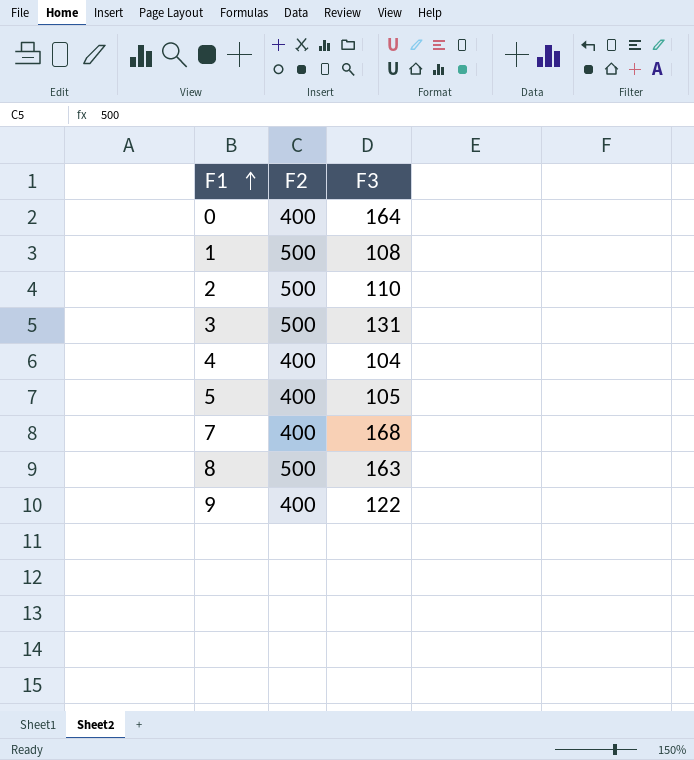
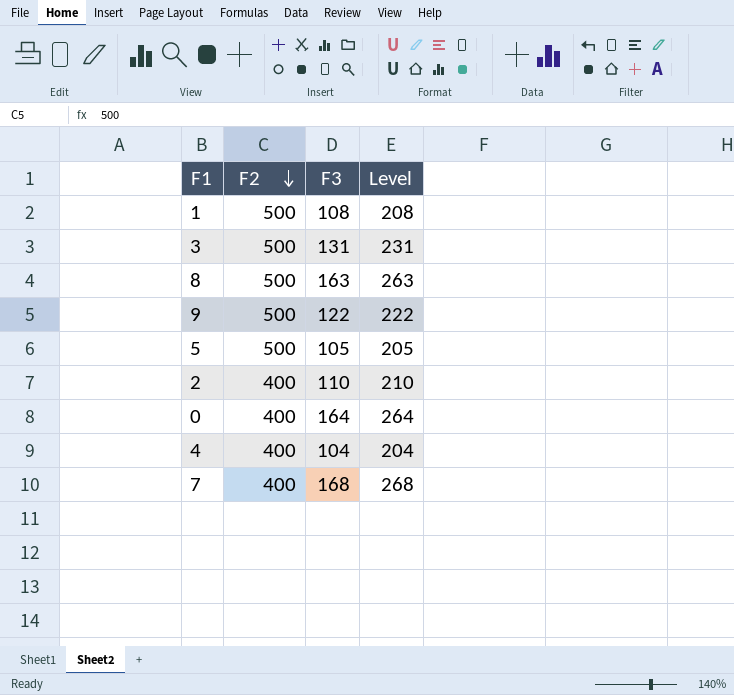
row order: F1 ascending -> F2 descending
column Level | formula: none -> [F3] + 100
9 | F2: 400 -> 500
5 | F2: 400 -> 500
2 | F2: 500 -> 400

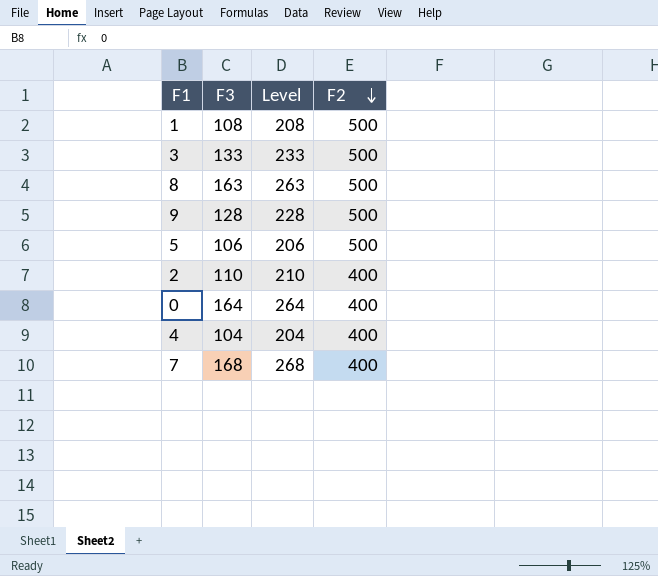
column F2 | position: 2 -> 4
3 | F3: 131 -> 133
3 | Level: 231 -> 233
9 | F3: 122 -> 128
9 | Level: 222 -> 228
5 | F3: 105 -> 106
5 | Level: 205 -> 206

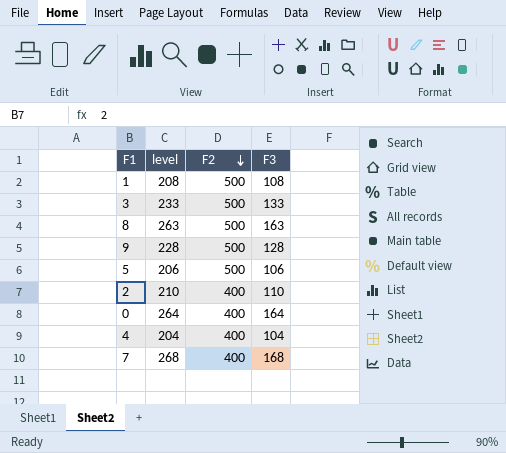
column name: Level -> level
column F3 | position: 2 -> 4

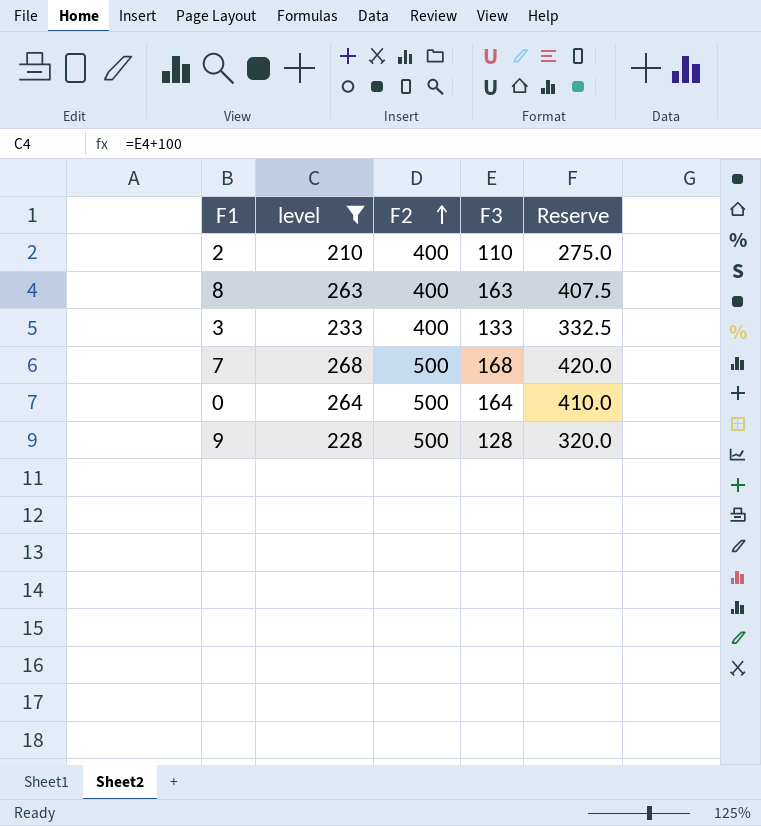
filter: none -> level >= 210
row order: F2 descending -> F2 ascending
column Reserve | formula: none -> [F3] * 2.5
8 | F2: 500 -> 400
3 | F2: 500 -> 400
7 | F2: 400 -> 500
0 | F2: 400 -> 500

